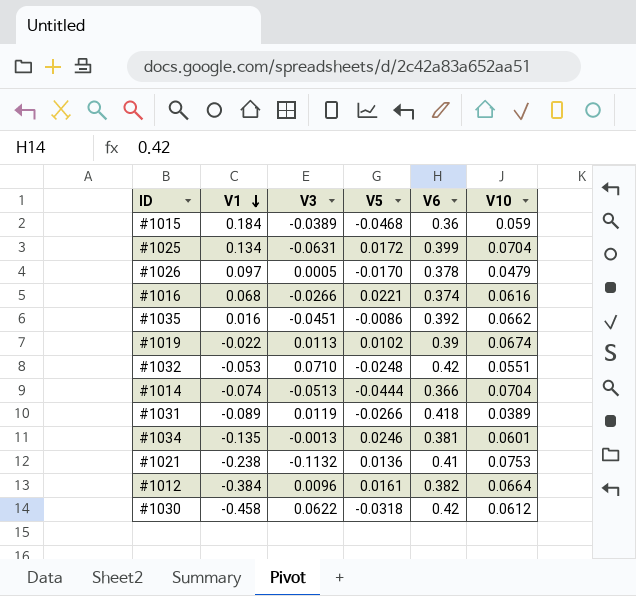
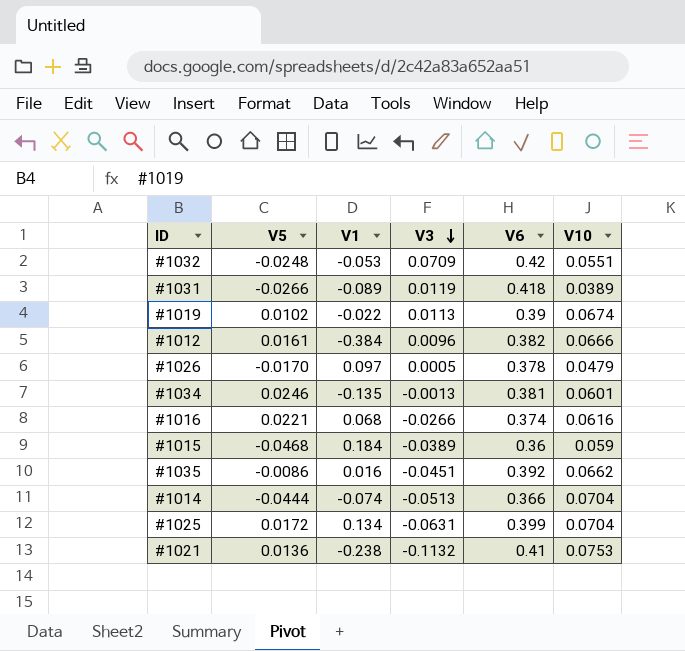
row order: V1 descending -> V3 descending
column V5 | position: 4 -> 2
row #1030: -0.458 | 0.0622 | -0.0318 | 0.42 | 0.0612 -> none
#1032 | V3: 0.0710 -> 0.0709
#1012 | V10: 0.0664 -> 0.0666

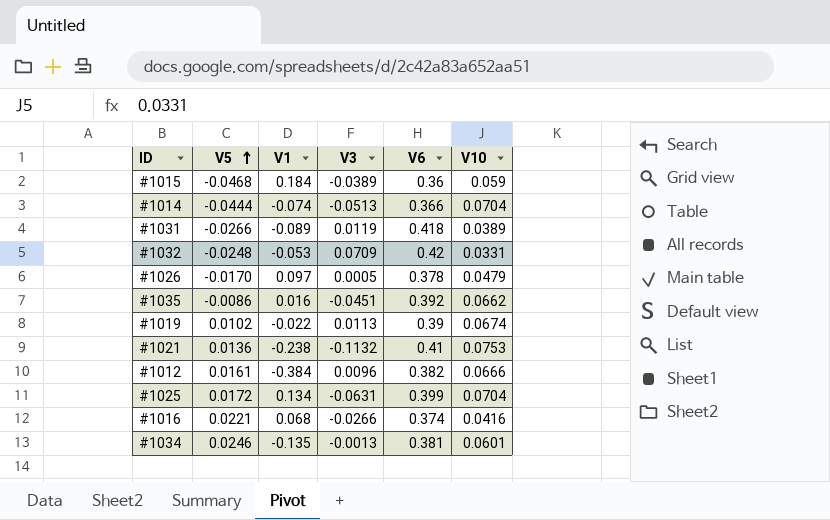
row order: V3 descending -> V5 ascending
#1032 | V10: 0.0551 -> 0.0331
#1016 | V10: 0.0616 -> 0.0416

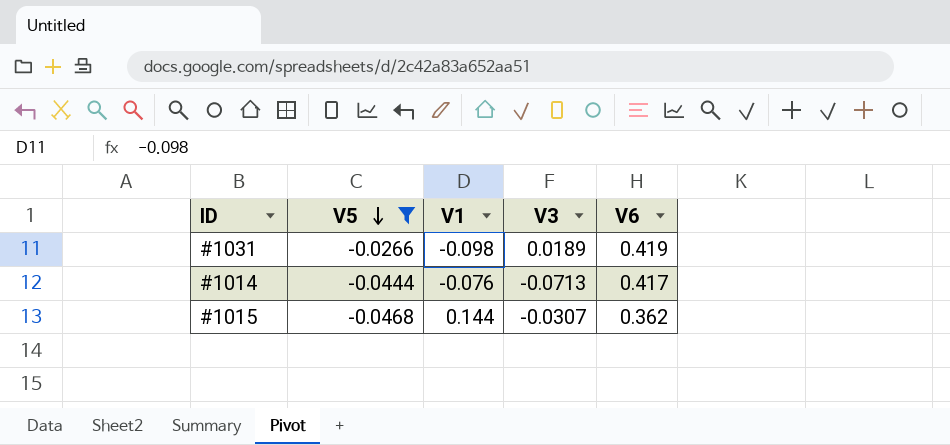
filter: none -> V5 <= -0.0266
row order: V5 ascending -> V5 descending
column V10 | position: 6 -> none
#1031 | V1: -0.089 -> -0.098
#1031 | V3: 0.0119 -> 0.0189
#1031 | V6: 0.418 -> 0.419
#1014 | V1: -0.074 -> -0.076
#1014 | V3: -0.0513 -> -0.0713
#1014 | V6: 0.366 -> 0.417
#1015 | V1: 0.184 -> 0.144
#1015 | V3: -0.0389 -> -0.0307
#1015 | V6: 0.36 -> 0.362

